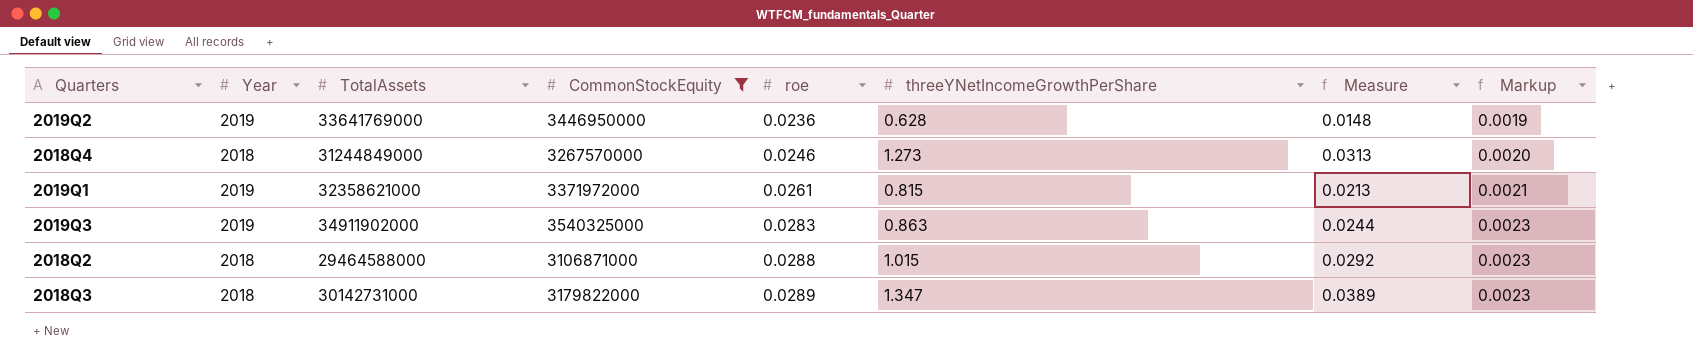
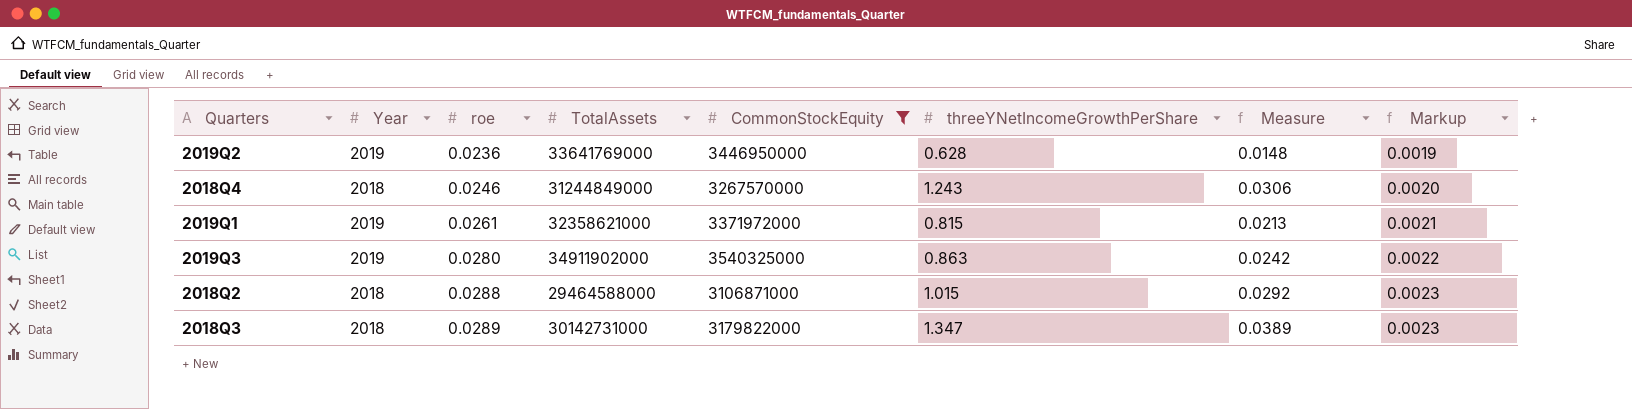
column roe | position: 5 -> 3
2018Q4 | threeYNetIncomeGrowthPerShare: 1.273 -> 1.243
2018Q4 | Measure: 0.0313 -> 0.0306
2019Q3 | roe: 0.0283 -> 0.0280
2019Q3 | Measure: 0.0244 -> 0.0242
2019Q3 | Markup: 0.0023 -> 0.0022

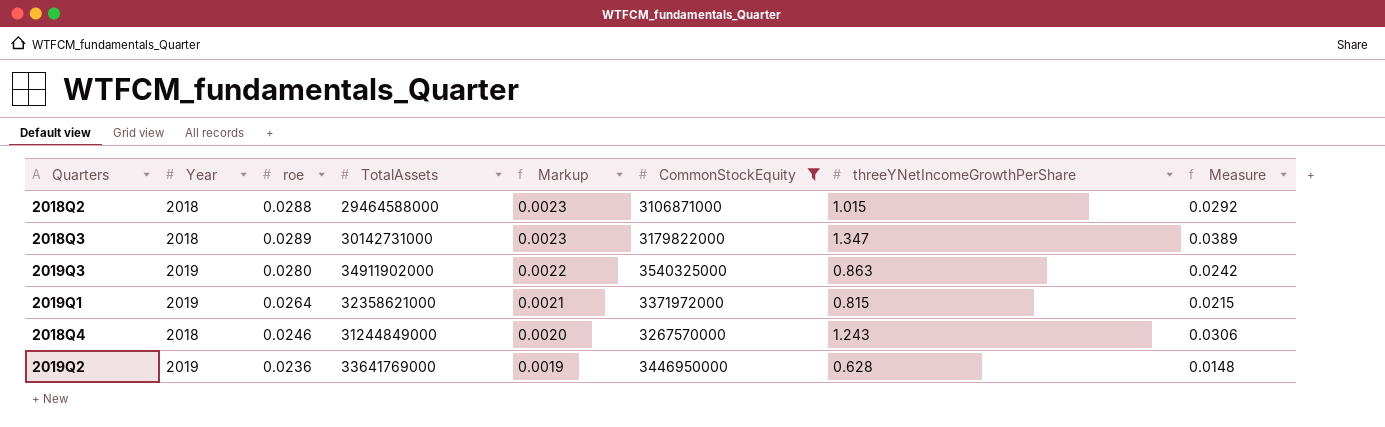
row order: roe ascending -> Markup descending
column Markup | position: 8 -> 5
2019Q1 | roe: 0.0261 -> 0.0264
2019Q1 | Measure: 0.0213 -> 0.0215

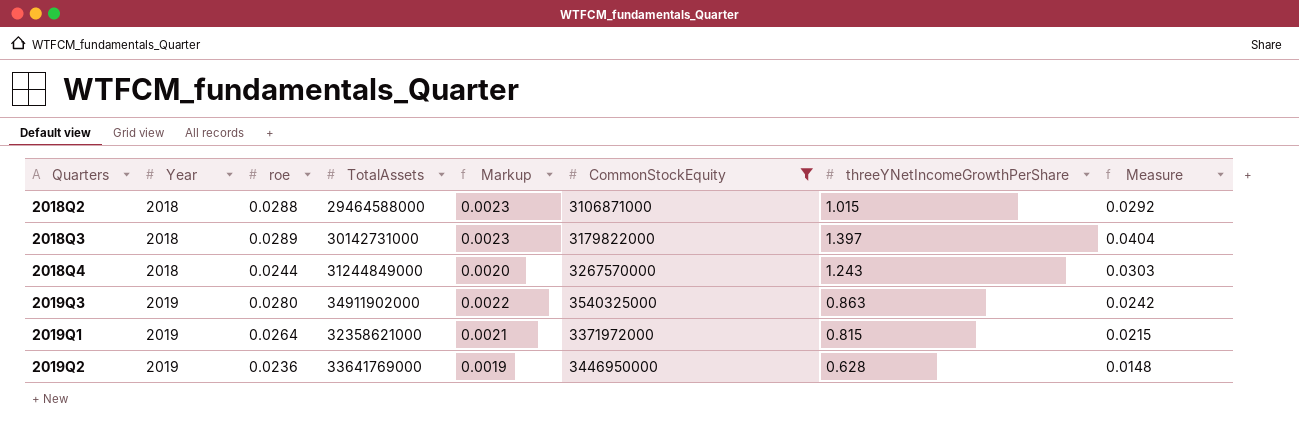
row order: Markup descending -> Year ascending
2018Q3 | threeYNetIncomeGrowthPerShare: 1.347 -> 1.397
2018Q3 | Measure: 0.0389 -> 0.0404
2018Q4 | roe: 0.0246 -> 0.0244
2018Q4 | Measure: 0.0306 -> 0.0303

